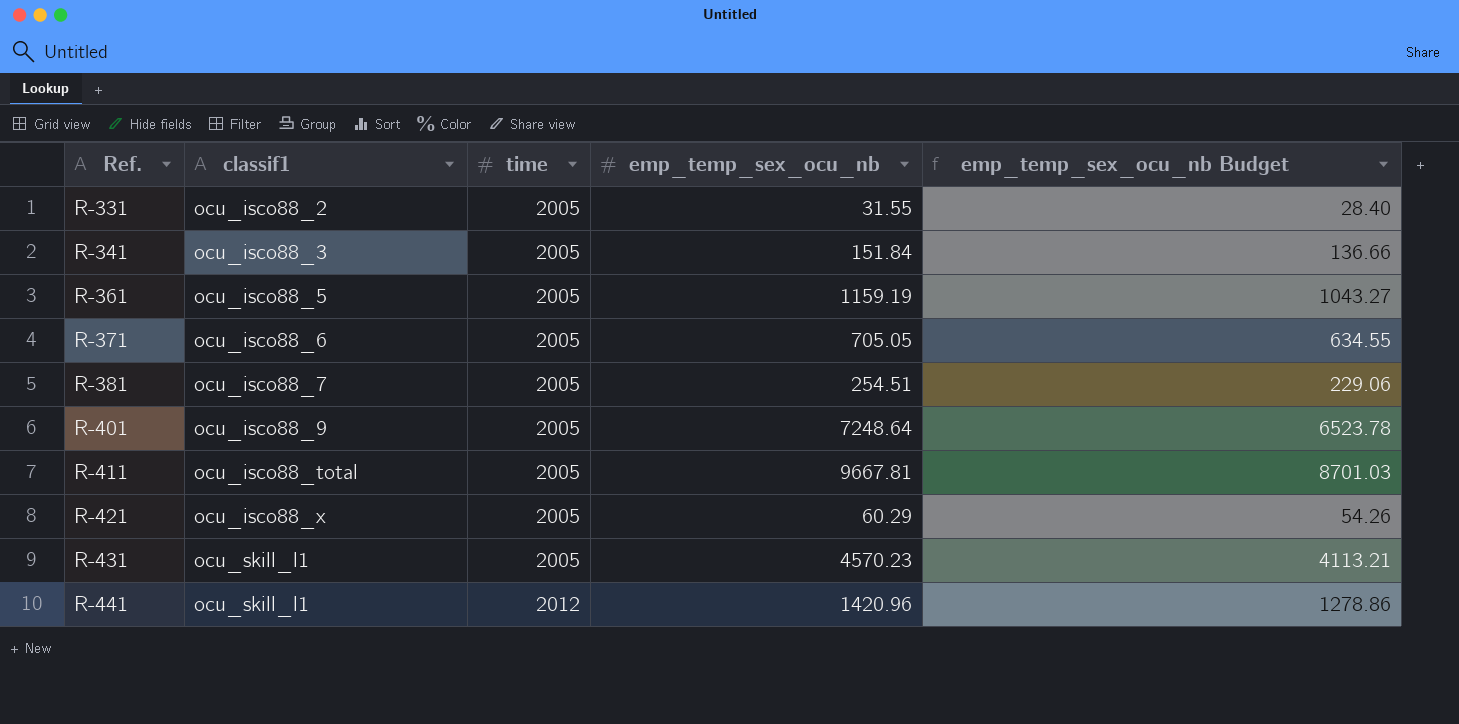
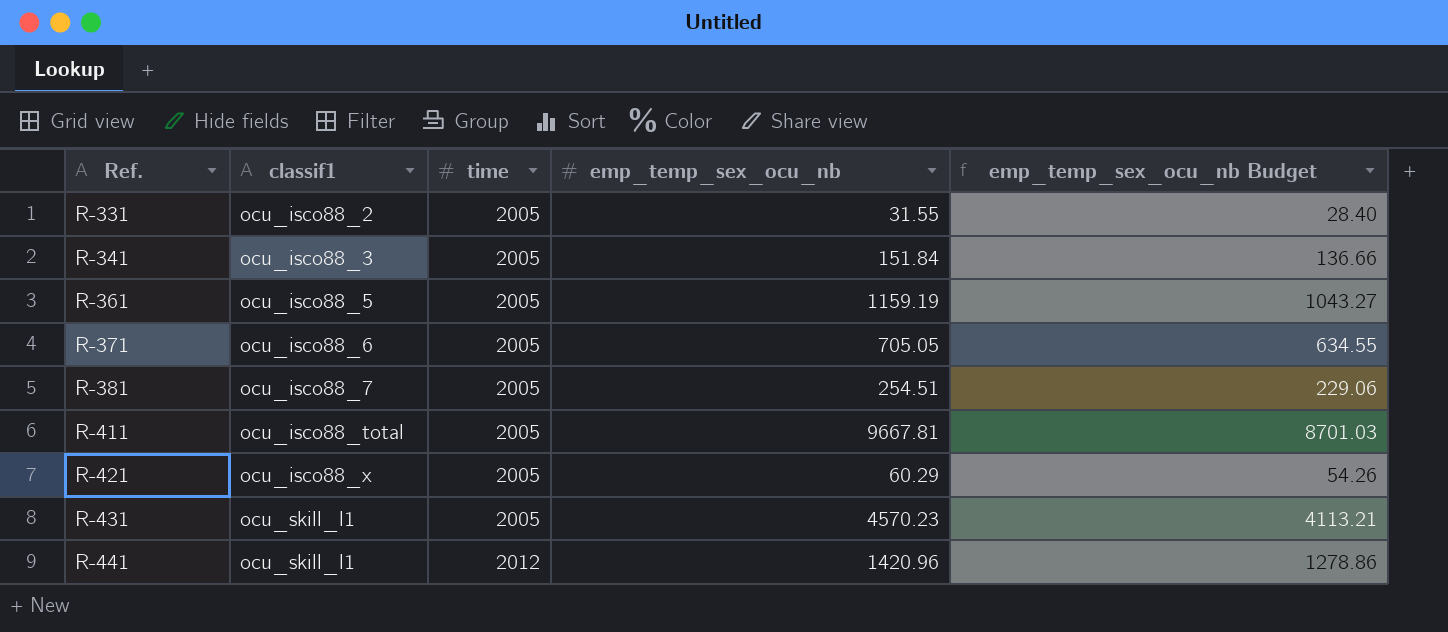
row R-401: ocu_isco88_9 | 2005 | 7248.64 | 6523.78 -> none

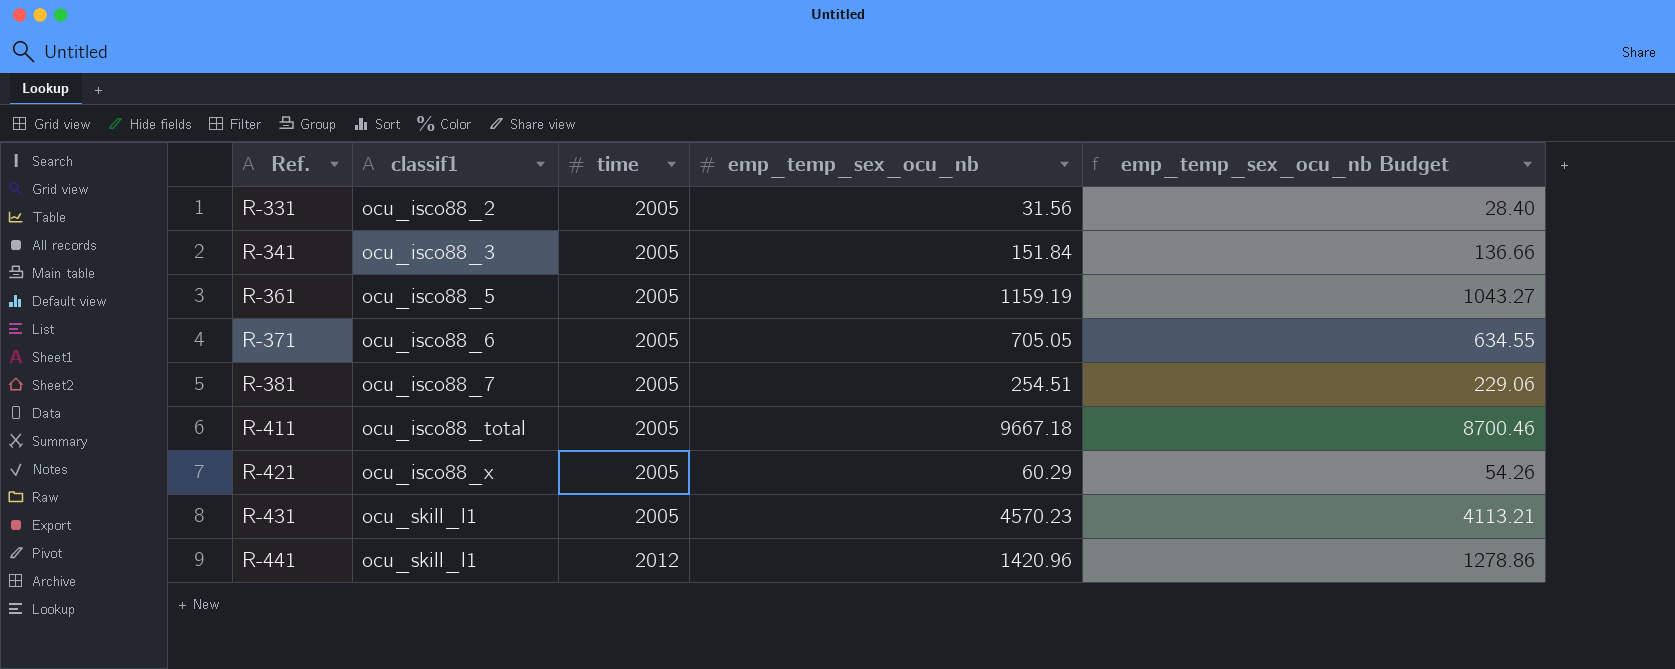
R-331 | emp_temp_sex_ocu_nb: 31.55 -> 31.56
R-411 | emp_temp_sex_ocu_nb: 9667.81 -> 9667.18
R-411 | emp_temp_sex_ocu_nb Budget: 8701.03 -> 8700.46

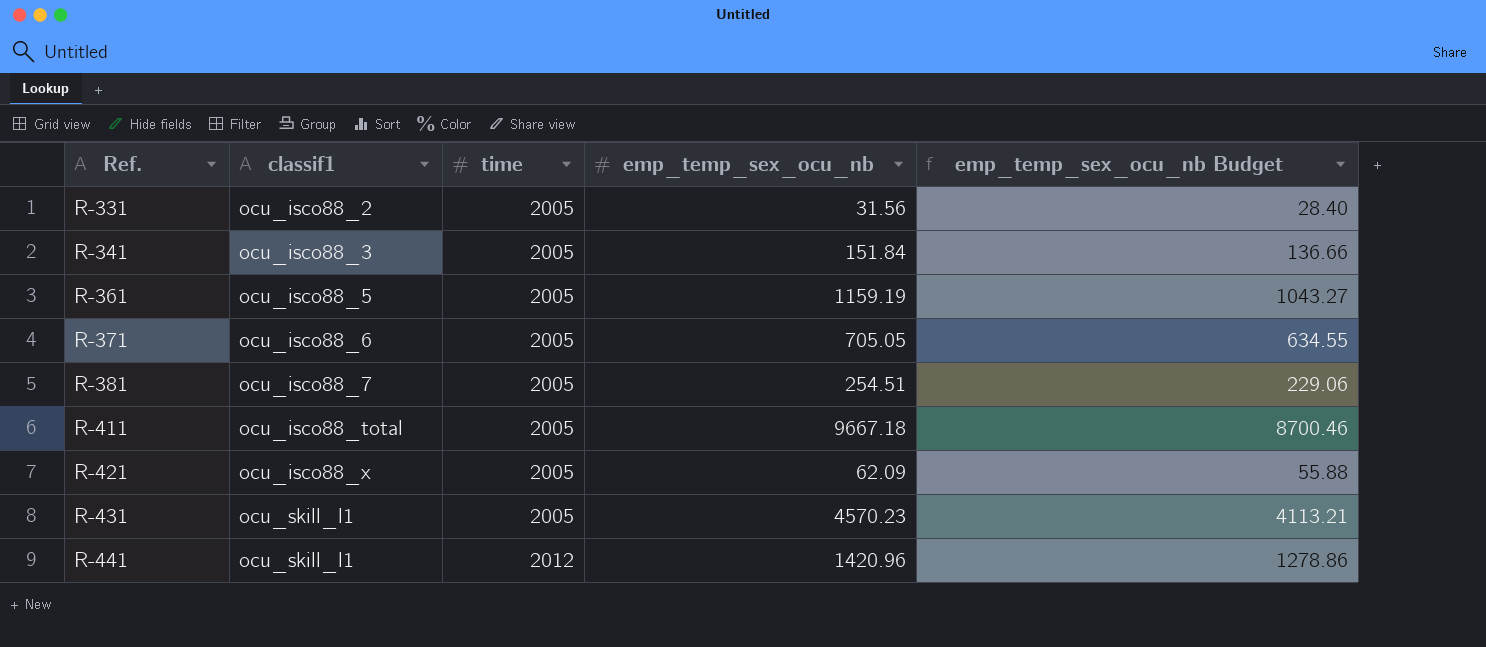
R-421 | emp_temp_sex_ocu_nb: 60.29 -> 62.09
R-421 | emp_temp_sex_ocu_nb Budget: 54.26 -> 55.88

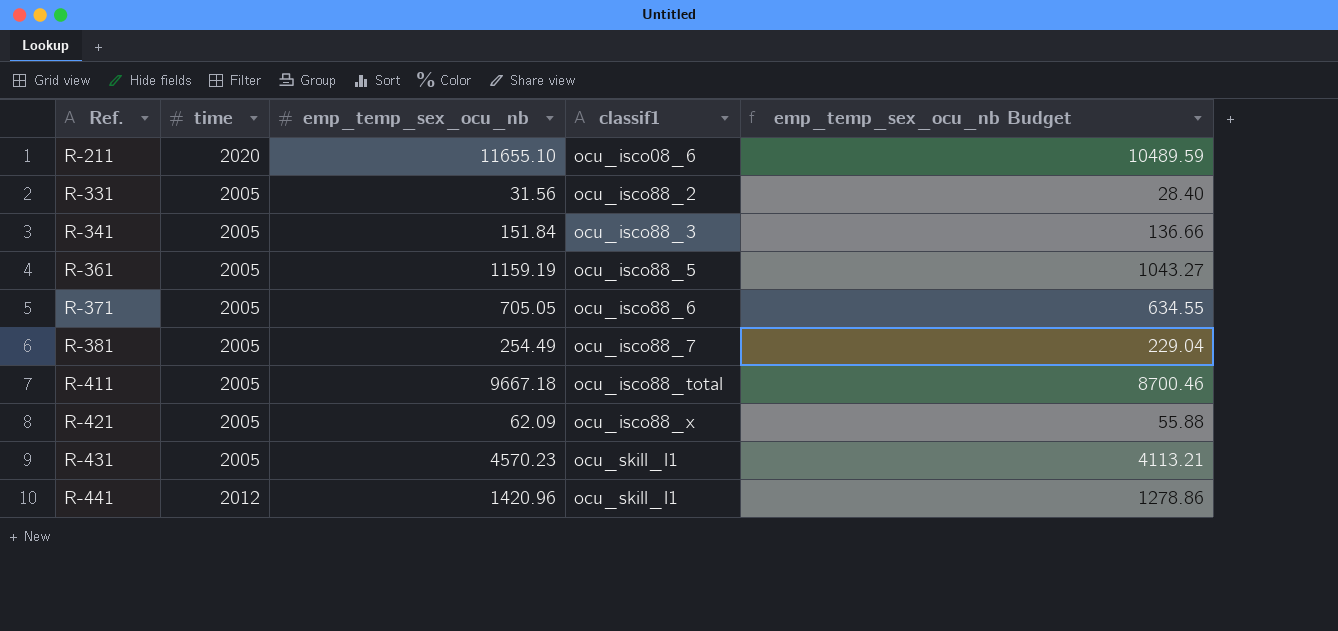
column classif1 | position: 2 -> 4
row R-211: none -> 2020 | 11655.10 | ocu_isco08_6 | 10489.59
R-381 | emp_temp_sex_ocu_nb: 254.51 -> 254.49
R-381 | emp_temp_sex_ocu_nb Budget: 229.06 -> 229.04

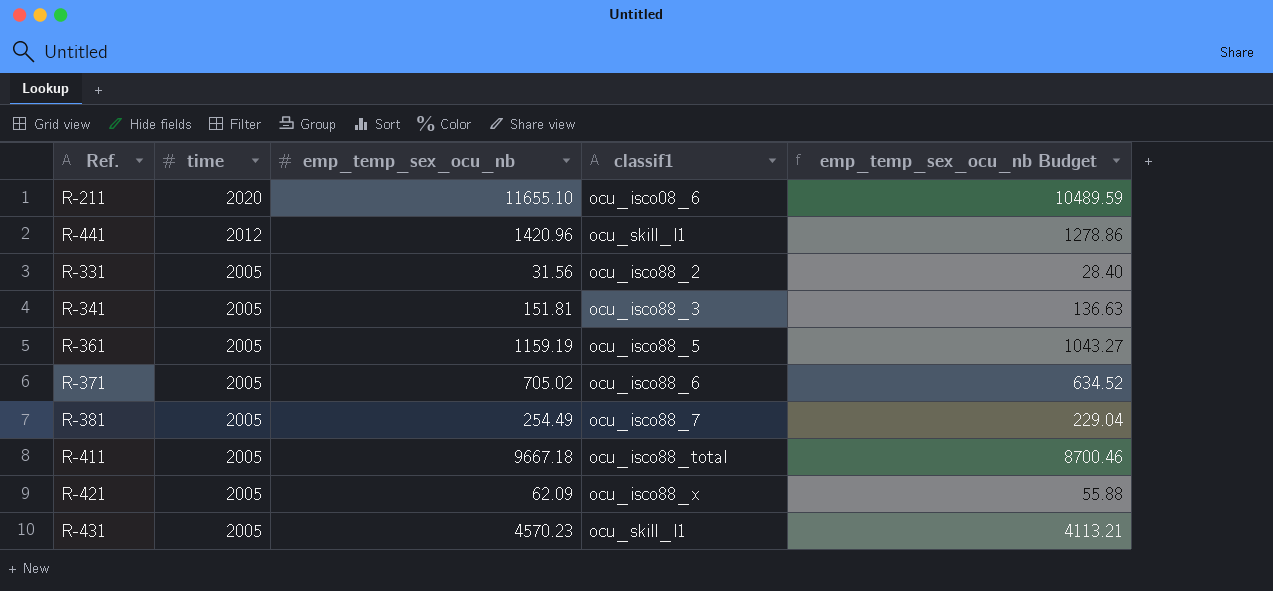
row order: Ref. ascending -> time descending
R-341 | emp_temp_sex_ocu_nb: 151.84 -> 151.81
R-341 | emp_temp_sex_ocu_nb Budget: 136.66 -> 136.63
R-371 | emp_temp_sex_ocu_nb: 705.05 -> 705.02
R-371 | emp_temp_sex_ocu_nb Budget: 634.55 -> 634.52

